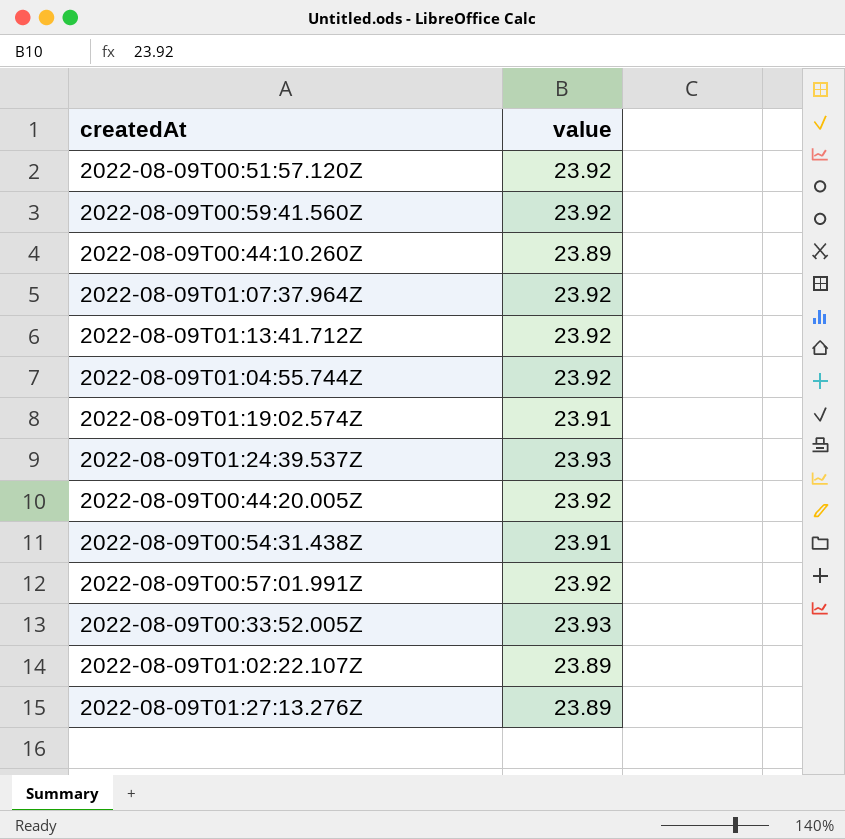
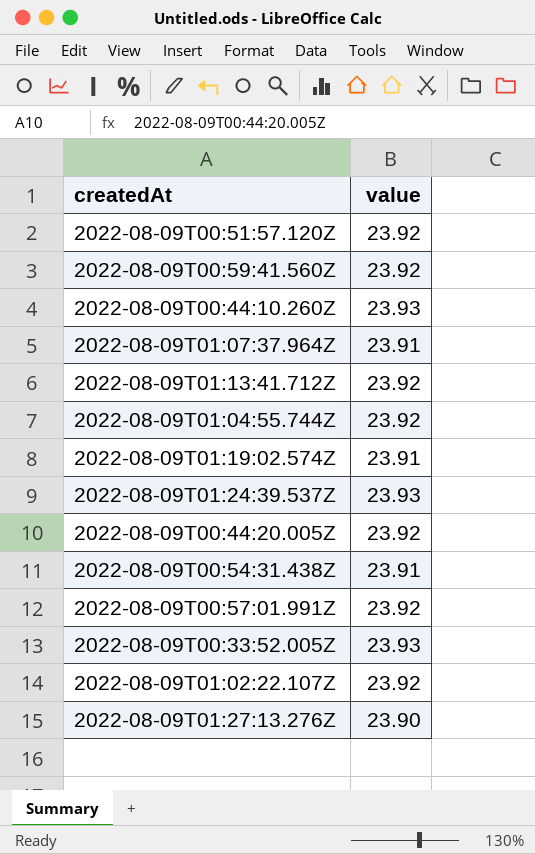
2022-08-09T00:44:10.260Z | value: 23.89 -> 23.93
2022-08-09T01:07:37.964Z | value: 23.92 -> 23.91
2022-08-09T01:02:22.107Z | value: 23.89 -> 23.92
2022-08-09T01:27:13.276Z | value: 23.89 -> 23.90

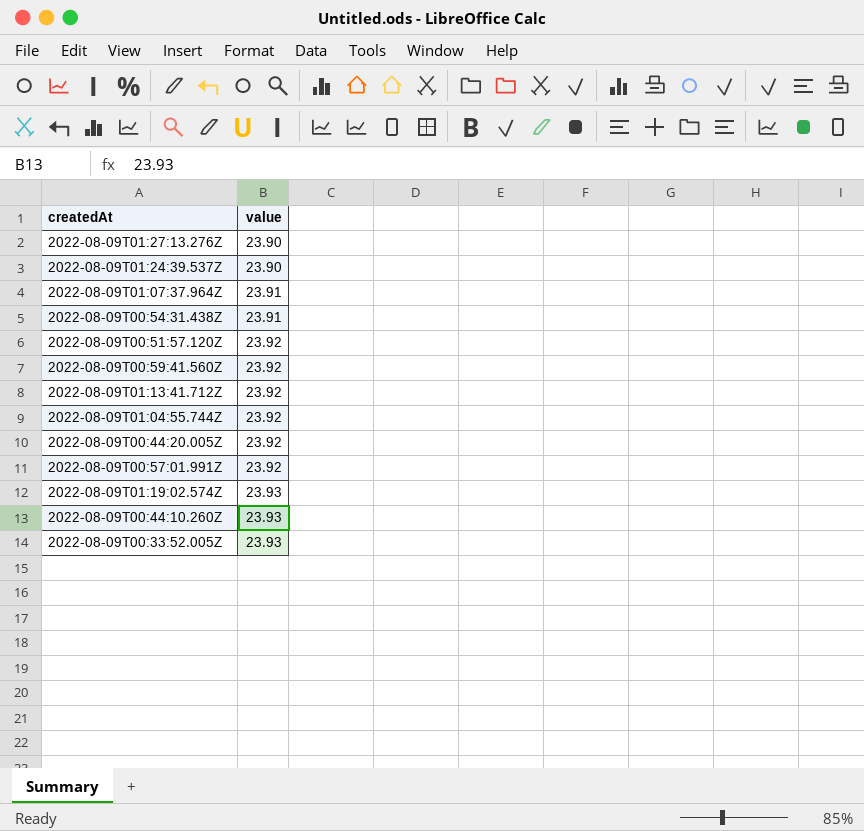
row order: none -> value ascending
row 2022-08-09T01:02:22.107Z: 23.92 -> none
2022-08-09T01:24:39.537Z | value: 23.93 -> 23.90
2022-08-09T01:19:02.574Z | value: 23.91 -> 23.93

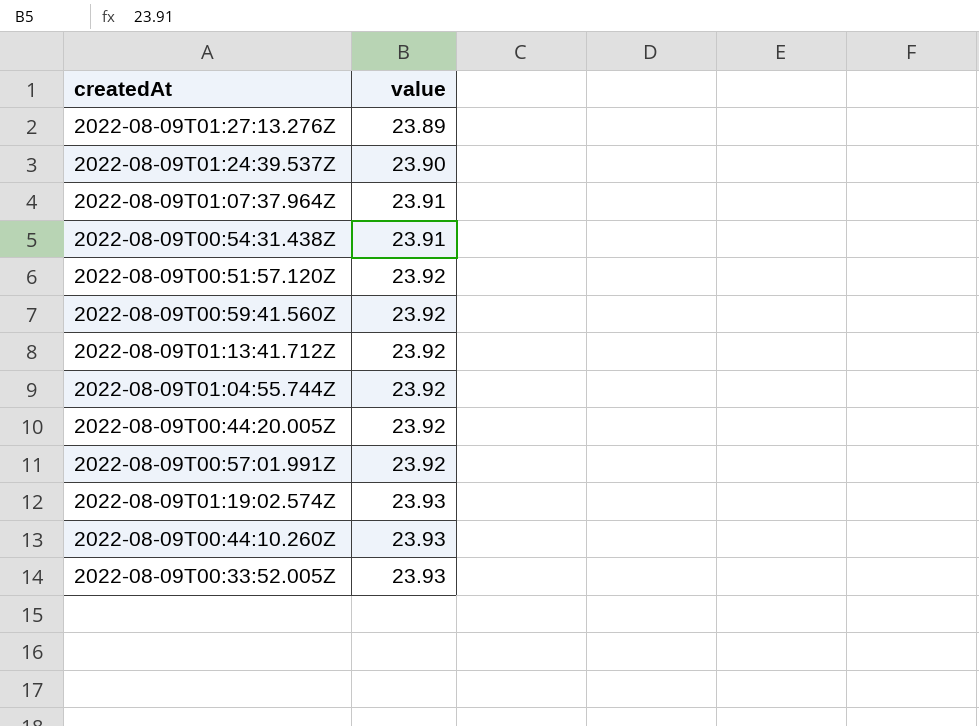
2022-08-09T01:27:13.276Z | value: 23.90 -> 23.89

